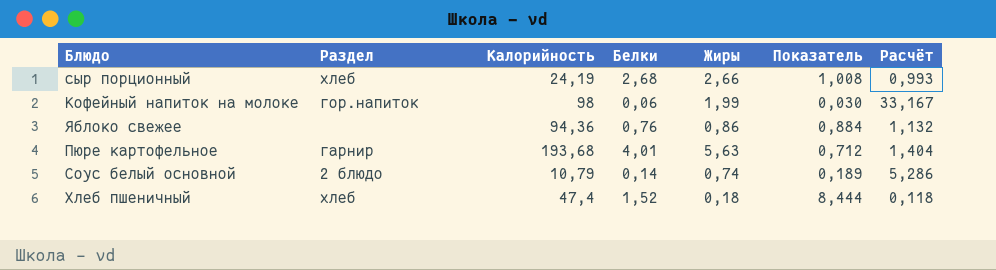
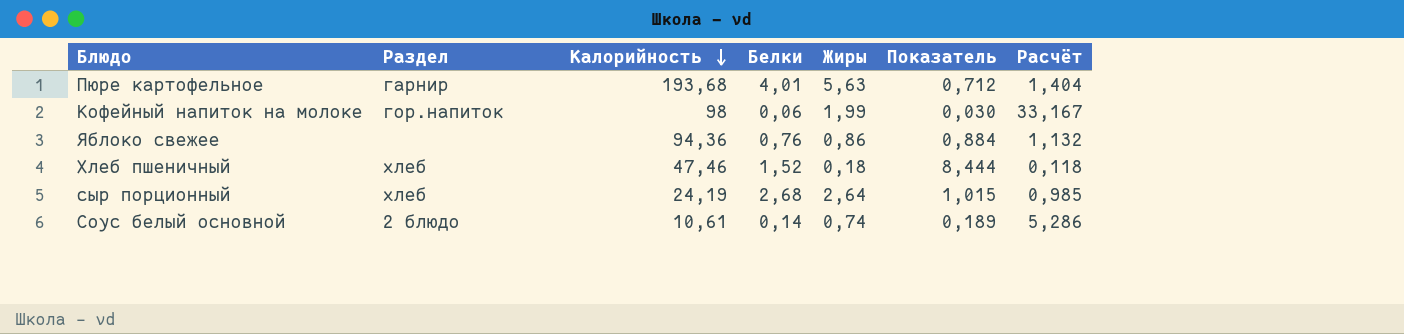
row order: none -> Калорийность descending
Хлеб пшеничный | Калорийность: 47,4 -> 47,46
сыр порционный | Жиры: 2,66 -> 2,64
сыр порционный | Показатель: 1,008 -> 1,015
сыр порционный | Расчёт: 0,993 -> 0,985
Соус белый основной | Калорийность: 10,79 -> 10,61

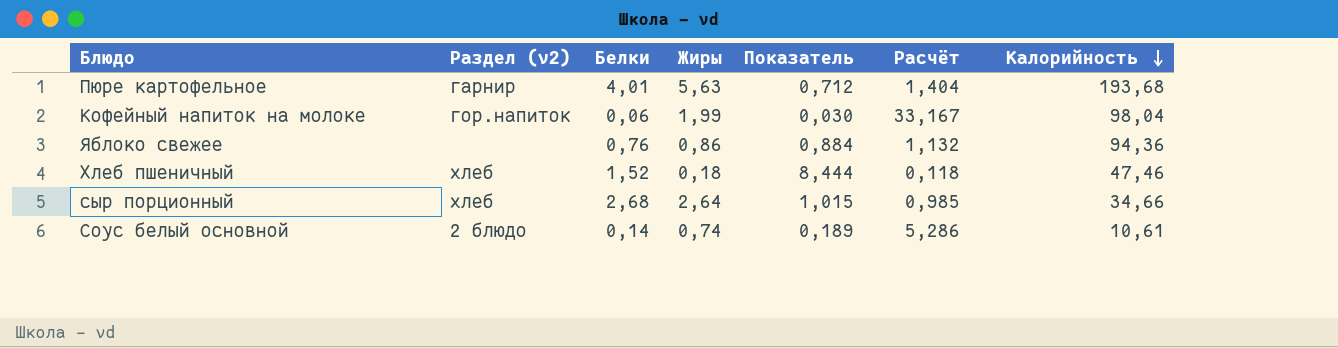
column name: Раздел -> Раздел (v2)
column Калорийность | position: 3 -> 7
Кофейный напиток на молоке | Калорийность: 98 -> 98,04
сыр порционный | Калорийность: 24,19 -> 34,66

